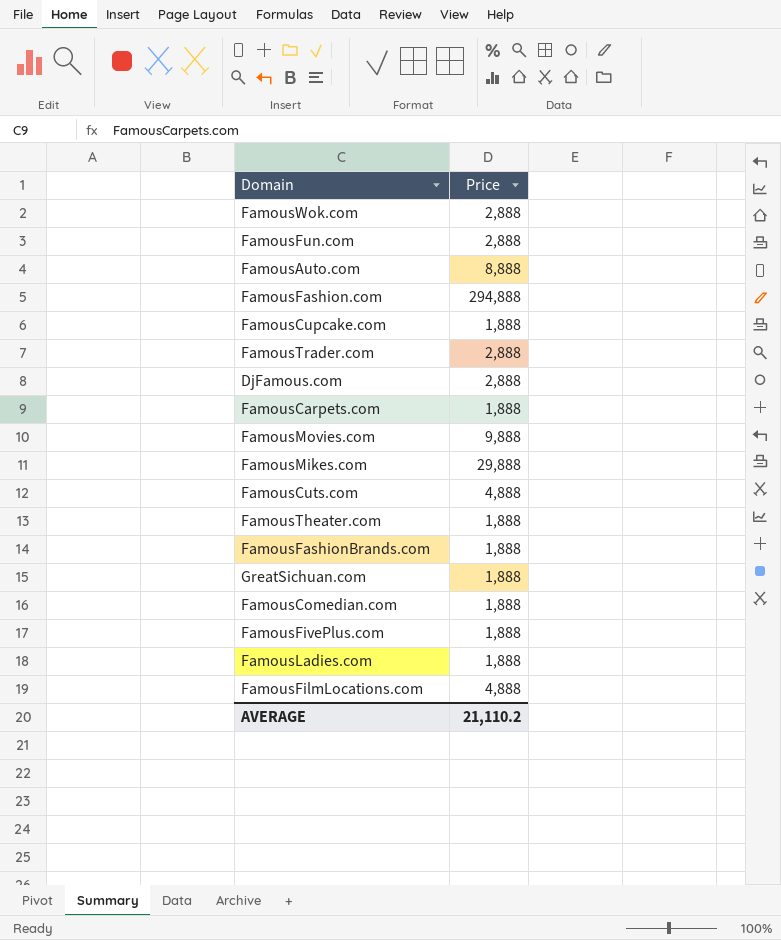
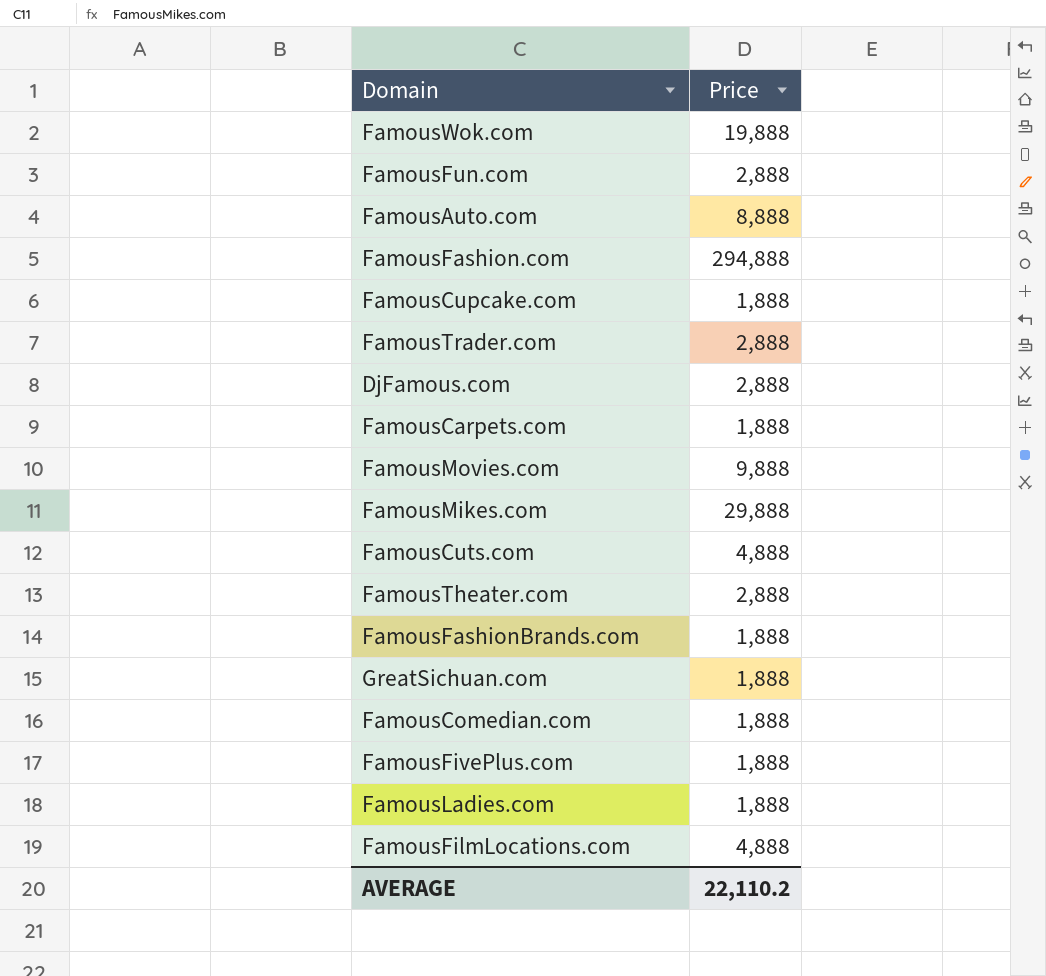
FamousWok.com | Price: 2,888 -> 19,888
FamousTheater.com | Price: 1,888 -> 2,888
AVERAGE | Price: 21,110.2 -> 22,110.2

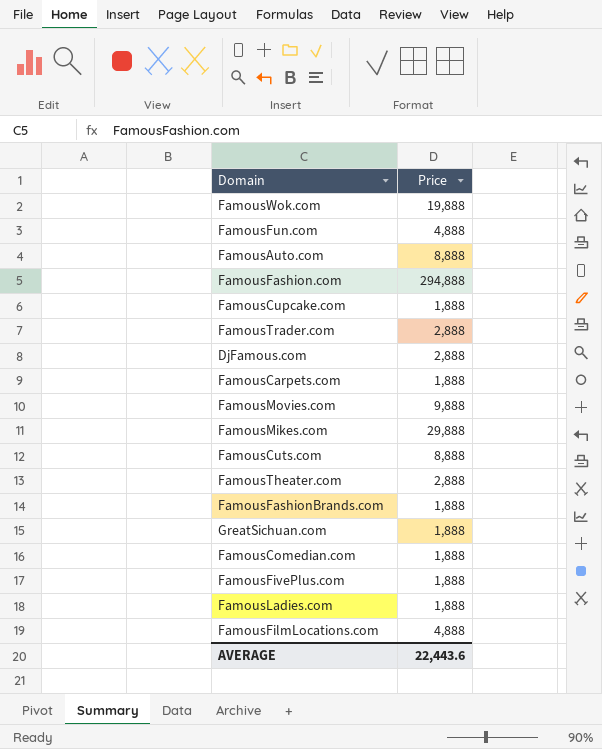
FamousFun.com | Price: 2,888 -> 4,888
FamousCuts.com | Price: 4,888 -> 8,888
AVERAGE | Price: 22,110.2 -> 22,443.6

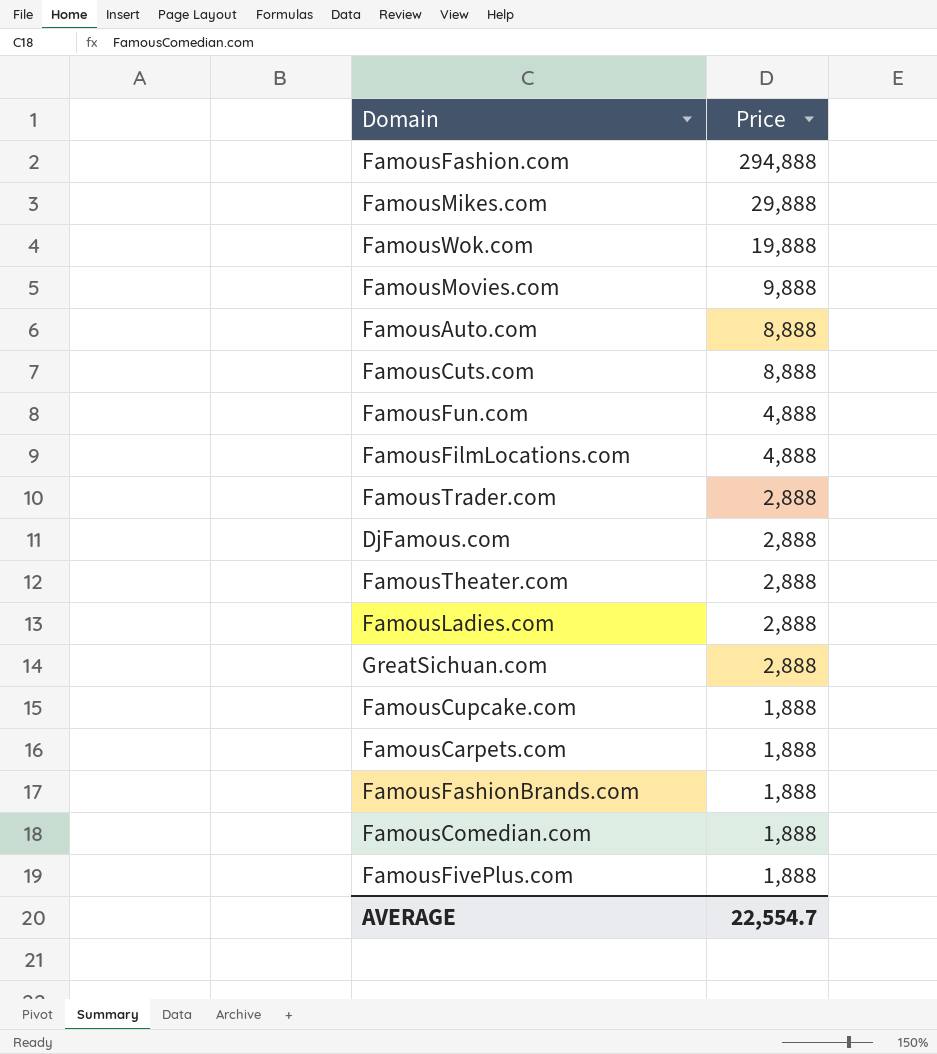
row order: none -> Price descending
FamousLadies.com | Price: 1,888 -> 2,888
GreatSichuan.com | Price: 1,888 -> 2,888
AVERAGE | Price: 22,443.6 -> 22,554.7

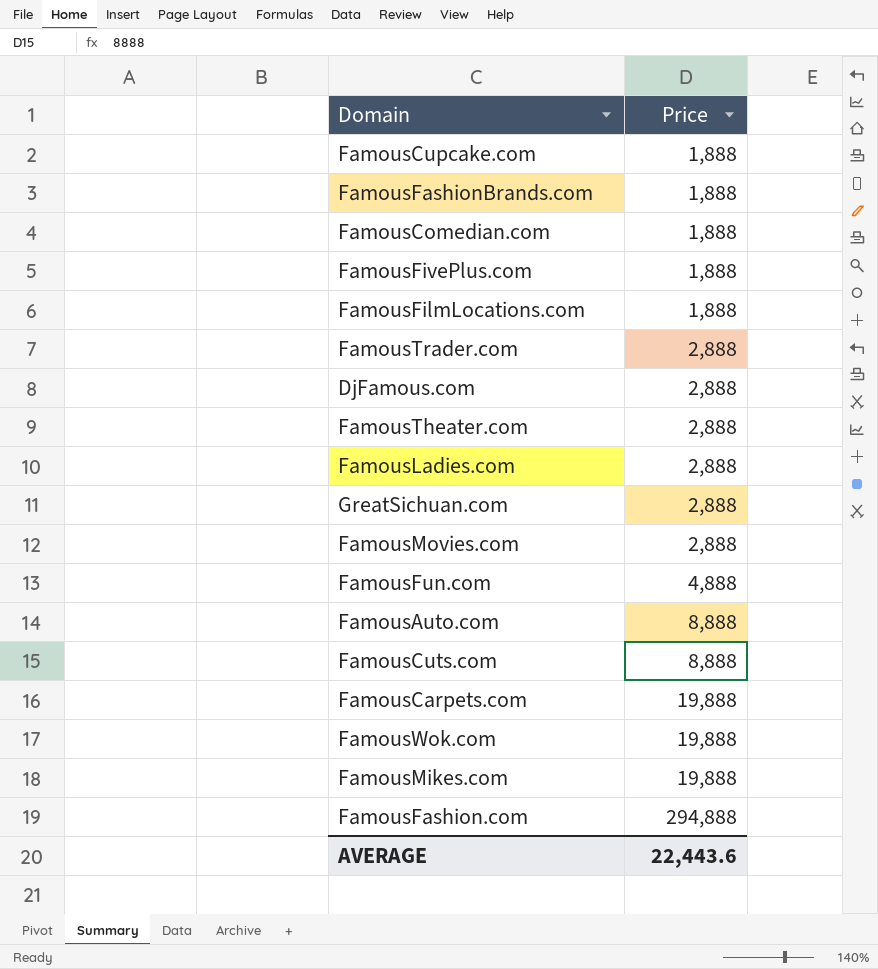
row order: Price descending -> Price ascending
FamousFilmLocations.com | Price: 4,888 -> 1,888
FamousMovies.com | Price: 9,888 -> 2,888
FamousCarpets.com | Price: 1,888 -> 19,888
FamousMikes.com | Price: 29,888 -> 19,888
AVERAGE | Price: 22,554.7 -> 22,443.6

